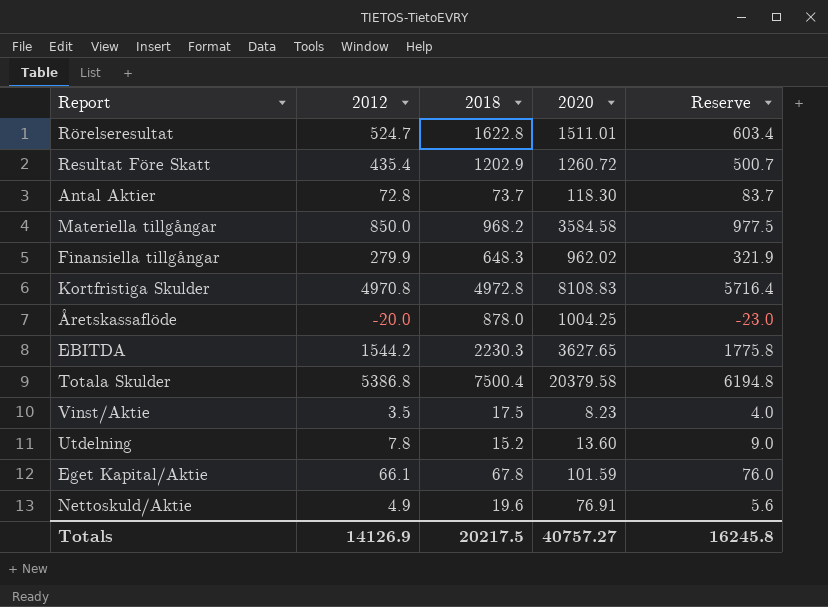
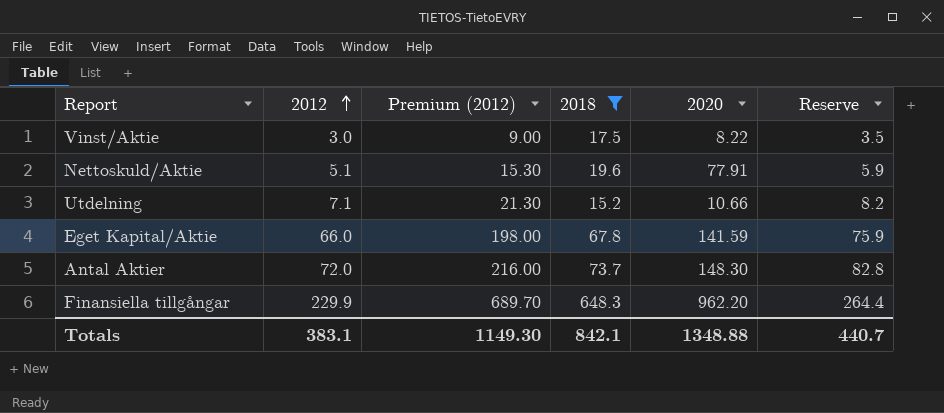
filter: none -> 2018 <= 648.3
row order: none -> 2012 ascending
column Premium (2012) | formula: none -> [2012] * 3
Vinst/Aktie | 2012: 3.5 -> 3.0
Vinst/Aktie | 2020: 8.23 -> 8.22
Vinst/Aktie | Reserve: 4.0 -> 3.5
Nettoskuld/Aktie | 2012: 4.9 -> 5.1
Nettoskuld/Aktie | 2020: 76.91 -> 77.91
Nettoskuld/Aktie | Reserve: 5.6 -> 5.9
Utdelning | 2012: 7.8 -> 7.1
Utdelning | 2020: 13.60 -> 10.66
Utdelning | Reserve: 9.0 -> 8.2
Eget Kapital/Aktie | 2012: 66.1 -> 66.0
Eget Kapital/Aktie | 2020: 101.59 -> 141.59
Eget Kapital/Aktie | Reserve: 76.0 -> 75.9
Antal Aktier | 2012: 72.8 -> 72.0
Antal Aktier | 2020: 118.30 -> 148.30
Antal Aktier | Reserve: 83.7 -> 82.8
Finansiella tillgångar | 2012: 279.9 -> 229.9
Finansiella tillgångar | 2020: 962.02 -> 962.20
Finansiella tillgångar | Reserve: 321.9 -> 264.4
Totals | 2012: 14126.9 -> 383.1
Totals | 2018: 20217.5 -> 842.1
Totals | 2020: 40757.27 -> 1348.88
Totals | Reserve: 16245.8 -> 440.7

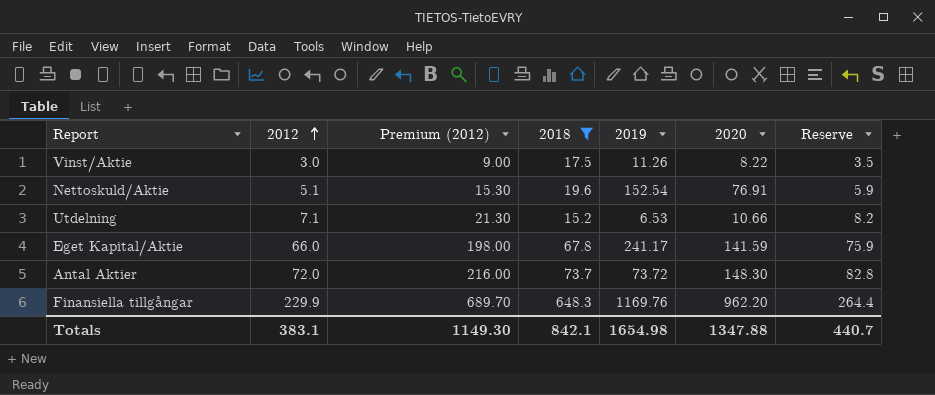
column 2019 | position: none -> 5
Nettoskuld/Aktie | 2020: 77.91 -> 76.91
Totals | 2020: 1348.88 -> 1347.88

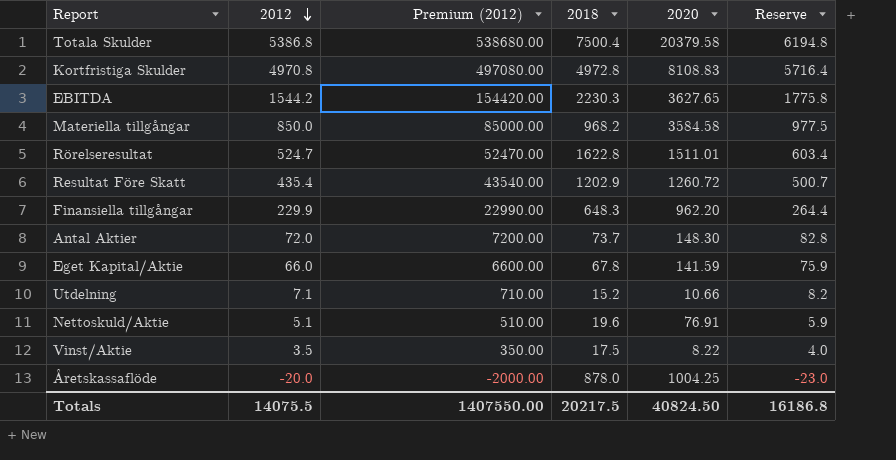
filter: 2018 <= 648.3 -> none
row order: 2012 ascending -> 2012 descending
column 2019 | position: 5 -> none
column Premium (2012) | formula: [2012] * 3 -> [2012] * 100
Vinst/Aktie | 2012: 3.0 -> 3.5
Vinst/Aktie | Reserve: 3.5 -> 4.0
Totals | 2012: 383.1 -> 14075.5
Totals | Premium (2012): 1149.30 -> 1407550.00
Totals | 2018: 842.1 -> 20217.5
Totals | 2020: 1347.88 -> 40824.50
Totals | Reserve: 440.7 -> 16186.8

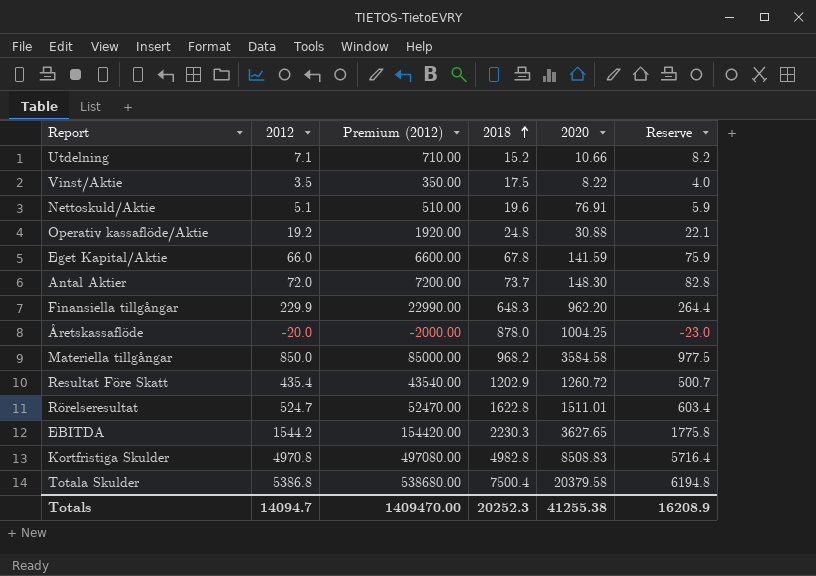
row order: 2012 descending -> 2018 ascending
row Operativ kassaflöde/Aktie: none -> 19.2 | 1920.00 | 24.8 | 30.88 | 22.1
Kortfristiga Skulder | 2018: 4972.8 -> 4982.8
Kortfristiga Skulder | 2020: 8108.83 -> 8508.83
Totals | 2012: 14075.5 -> 14094.7
Totals | Premium (2012): 1407550.00 -> 1409470.00
Totals | 2018: 20217.5 -> 20252.3
Totals | 2020: 40824.50 -> 41255.38
Totals | Reserve: 16186.8 -> 16208.9

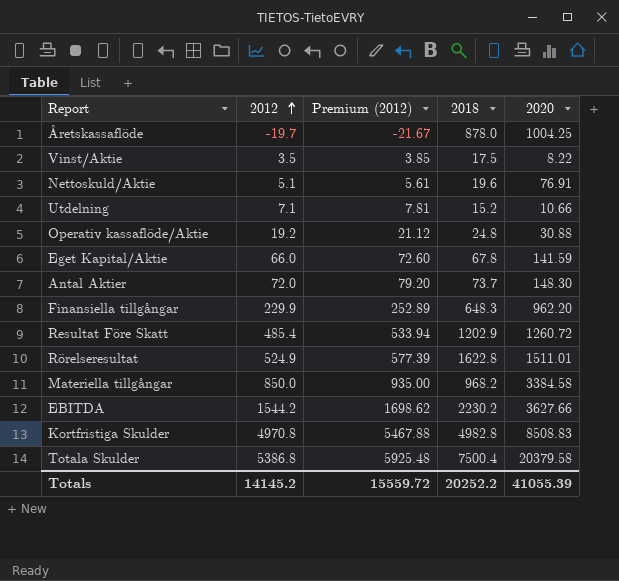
row order: 2018 ascending -> 2012 ascending
column Reserve | formula: [2012] * 1.15 -> none
column Premium (2012) | formula: [2012] * 100 -> [2012] * 1.1
Åretskassaflöde | 2012: -20.0 -> -19.7
Resultat Före Skatt | 2012: 435.4 -> 485.4
Rörelseresultat | 2012: 524.7 -> 524.9
Materiella tillgångar | 2020: 3584.58 -> 3384.58
EBITDA | 2018: 2230.3 -> 2230.2
EBITDA | 2020: 3627.65 -> 3627.66
Totals | 2012: 14094.7 -> 14145.2
Totals | Premium (2012): 1409470.00 -> 15559.72
Totals | 2018: 20252.3 -> 20252.2
Totals | 2020: 41255.38 -> 41055.39

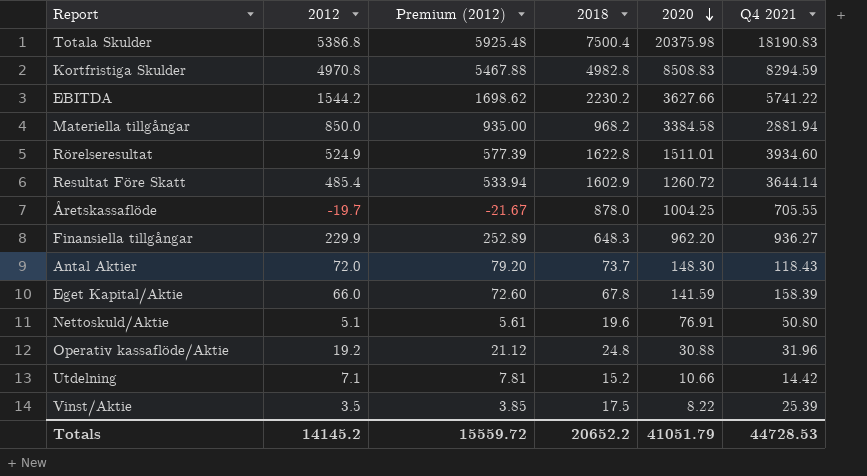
row order: 2012 ascending -> 2020 descending
column Q4 2021 | position: none -> 6
Totala Skulder | 2020: 20379.58 -> 20375.98
Resultat Före Skatt | 2018: 1202.9 -> 1602.9
Totals | 2018: 20252.2 -> 20652.2
Totals | 2020: 41055.39 -> 41051.79

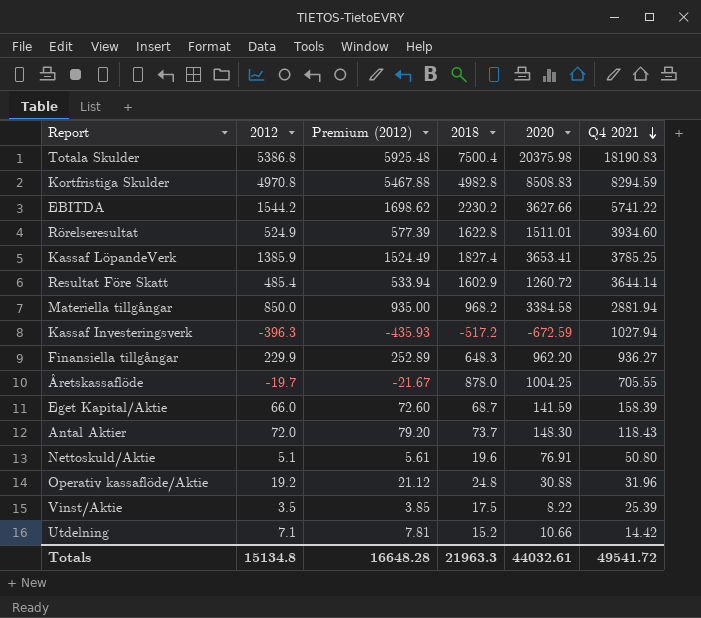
row order: 2020 descending -> Q4 2021 descending
row Kassaf LöpandeVerk: none -> 1385.9 | 1524.49 | 1827.4 | 3653.41 | 3785.25
row Kassaf Investeringsverk: none -> -396.3 | -435.93 | -517.2 | -672.59 | 1027.94
Eget Kapital/Aktie | 2018: 67.8 -> 68.7
Totals | 2012: 14145.2 -> 15134.8
Totals | Premium (2012): 15559.72 -> 16648.28
Totals | 2018: 20652.2 -> 21963.3
Totals | 2020: 41051.79 -> 44032.61
Totals | Q4 2021: 44728.53 -> 49541.72

